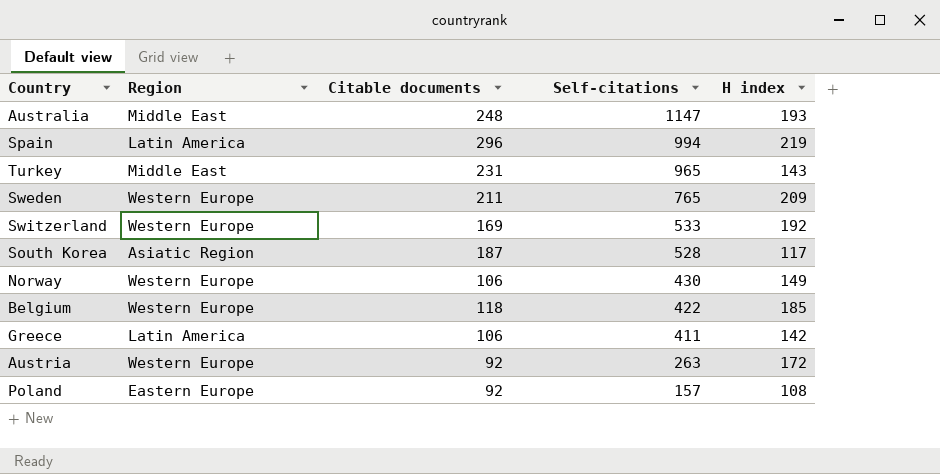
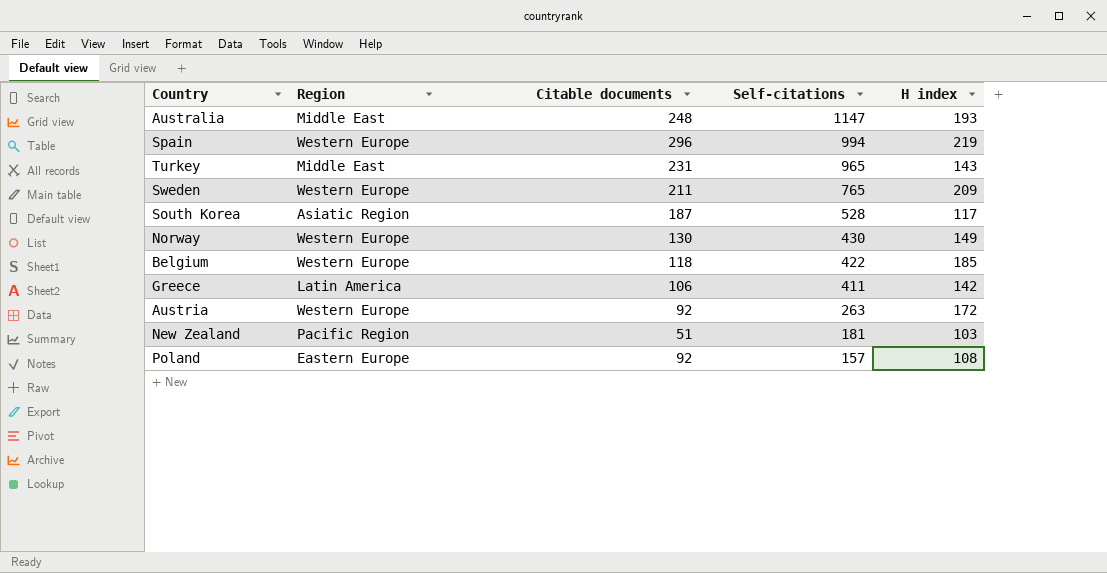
row Switzerland: Western Europe | 169 | 533 | 192 -> none
Spain | Region: Latin America -> Western Europe
Norway | Citable documents: 106 -> 130
row New Zealand: none -> Pacific Region | 51 | 181 | 103

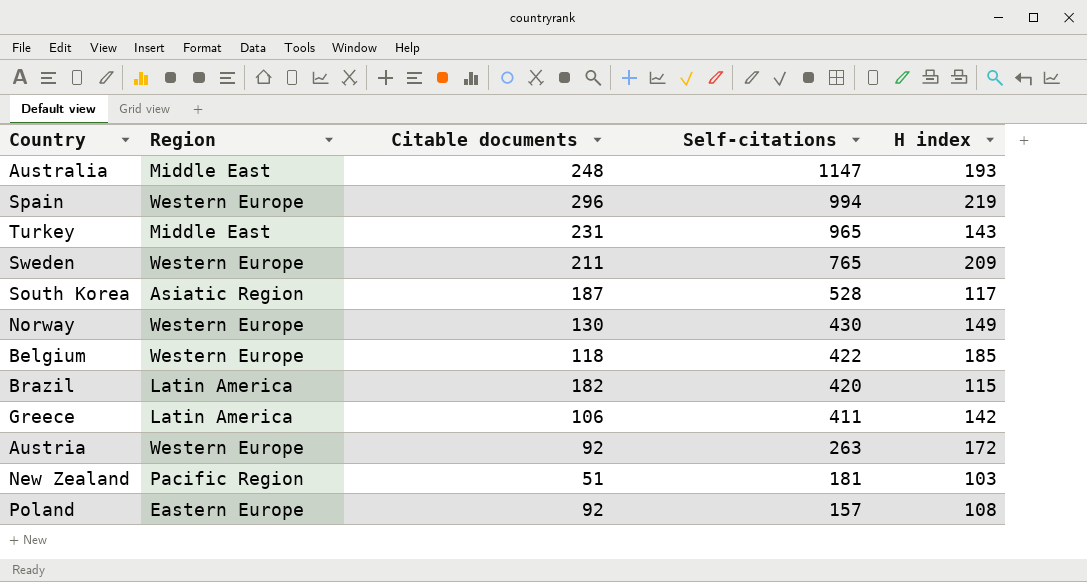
row Brazil: none -> Latin America | 182 | 420 | 115

